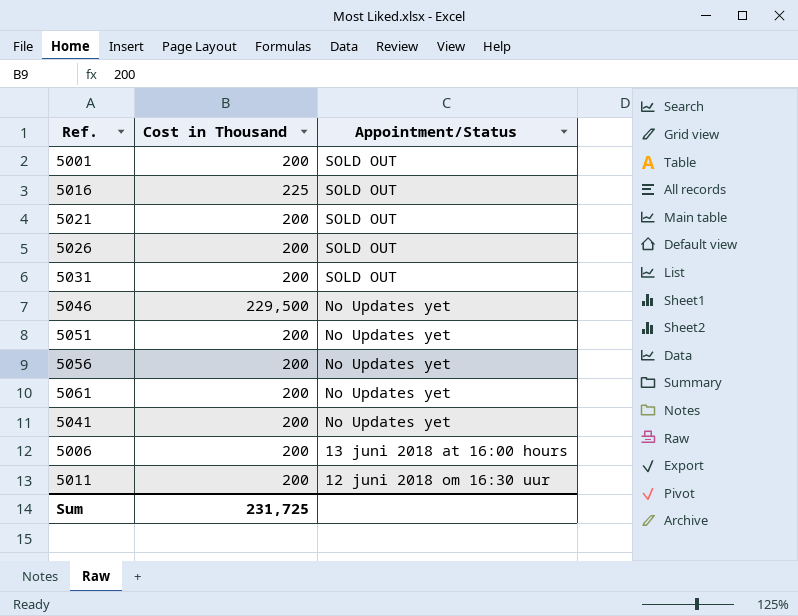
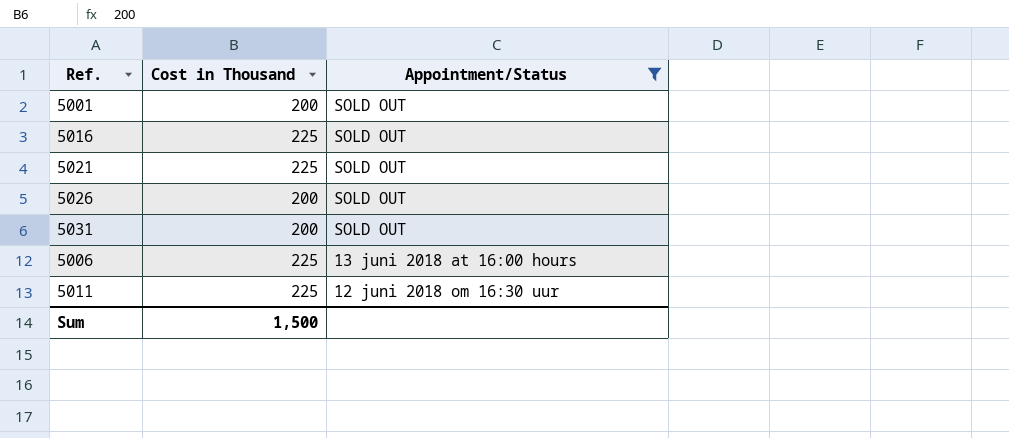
filter: none -> Appointment/Status != No Updates yet
5021 | Cost in Thousand: 200 -> 225
5006 | Cost in Thousand: 200 -> 225
5011 | Cost in Thousand: 200 -> 225
Sum | Cost in Thousand: 231,725 -> 1,500

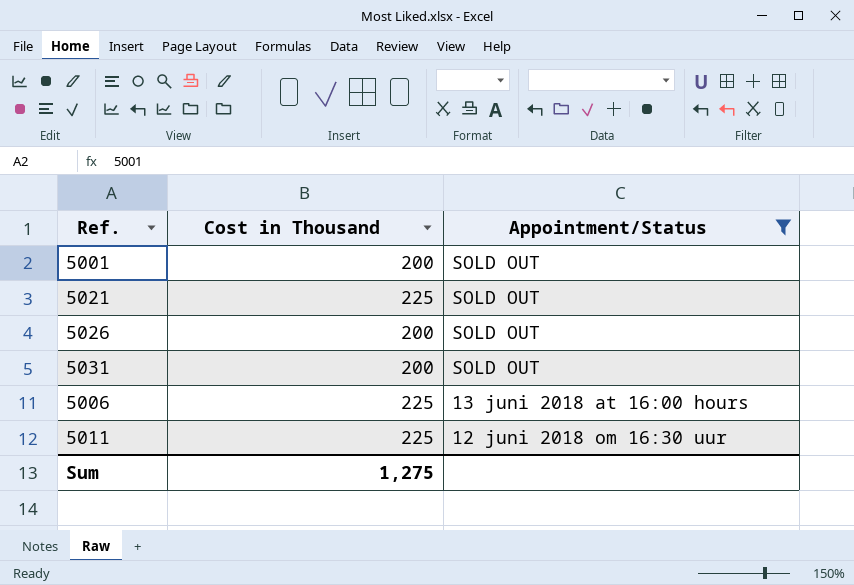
row 5016: 225 | SOLD OUT -> none
Sum | Cost in Thousand: 1,500 -> 1,275

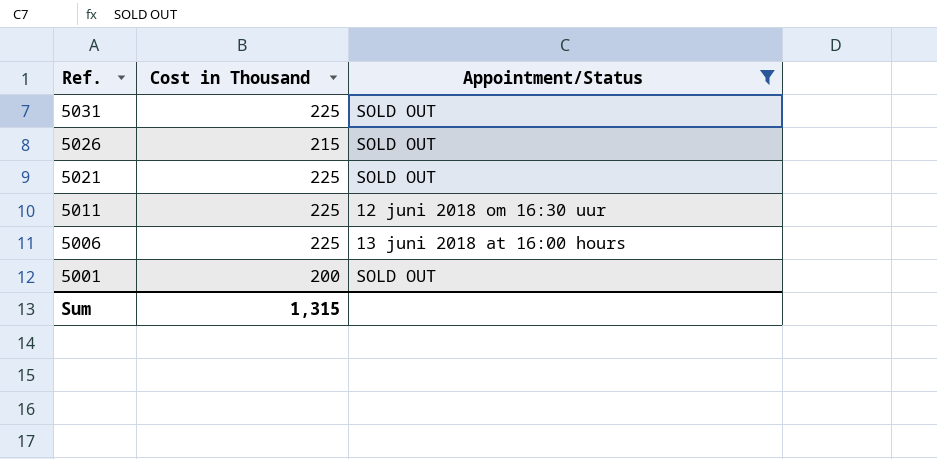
row order: Appointment/Status descending -> Ref. descending
5031 | Cost in Thousand: 200 -> 225
5026 | Cost in Thousand: 200 -> 215
Sum | Cost in Thousand: 1,275 -> 1,315

